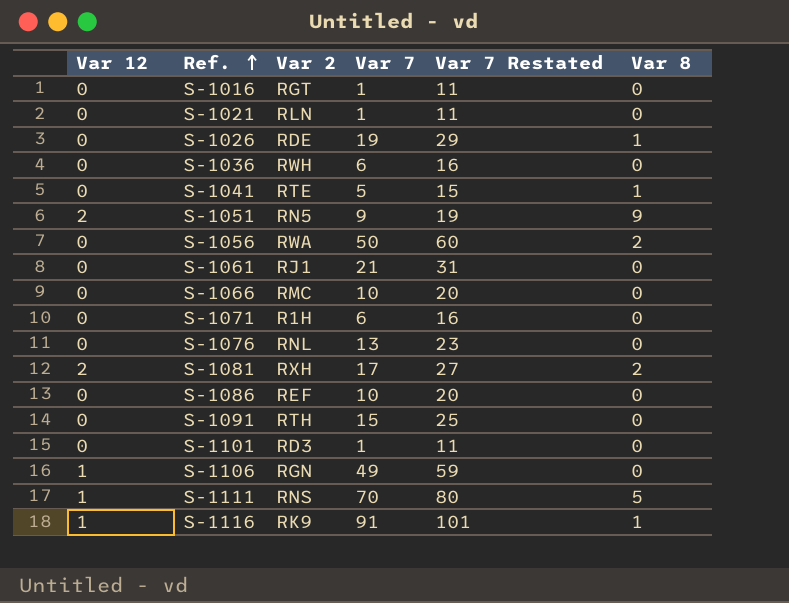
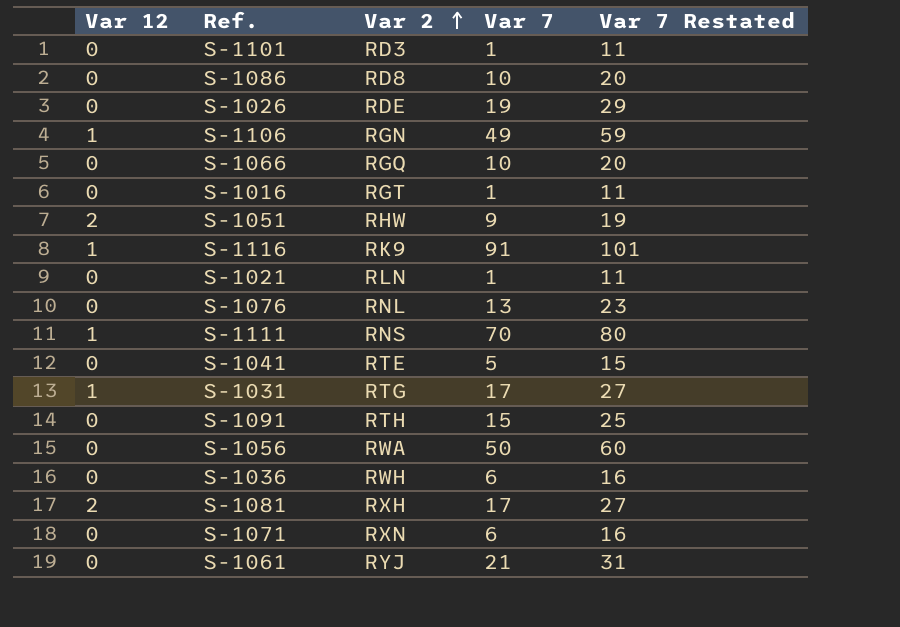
row order: Ref. ascending -> Var 2 ascending
column Var 8 | position: 6 -> none
S-1086 | Var 2: REF -> RD8
S-1066 | Var 2: RMC -> RGQ
S-1051 | Var 2: RN5 -> RHW
row S-1031: none -> 1 | RTG | 17 | 27
S-1071 | Var 2: R1H -> RXN
S-1061 | Var 2: RJ1 -> RYJ

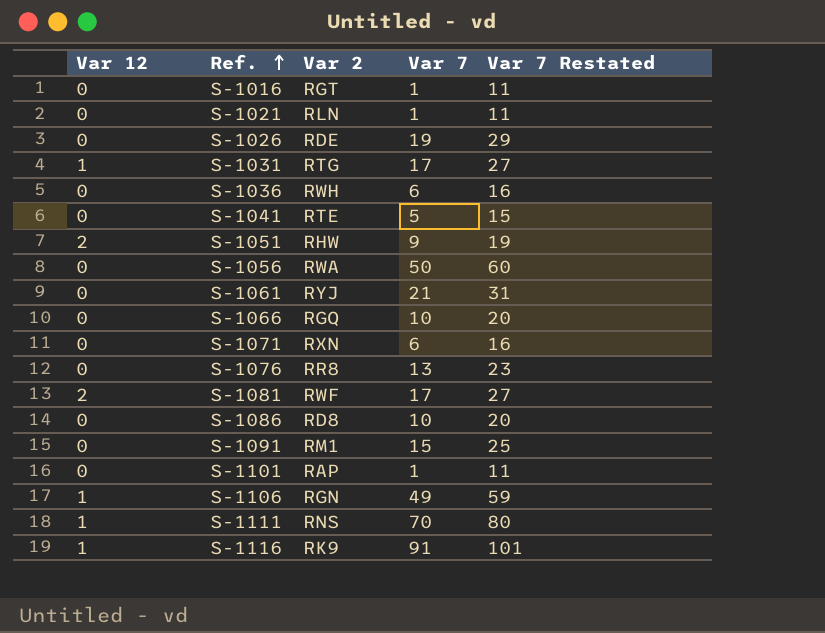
row order: Var 2 ascending -> Ref. ascending
S-1076 | Var 2: RNL -> RR8
S-1081 | Var 2: RXH -> RWF
S-1091 | Var 2: RTH -> RM1
S-1101 | Var 2: RD3 -> RAP

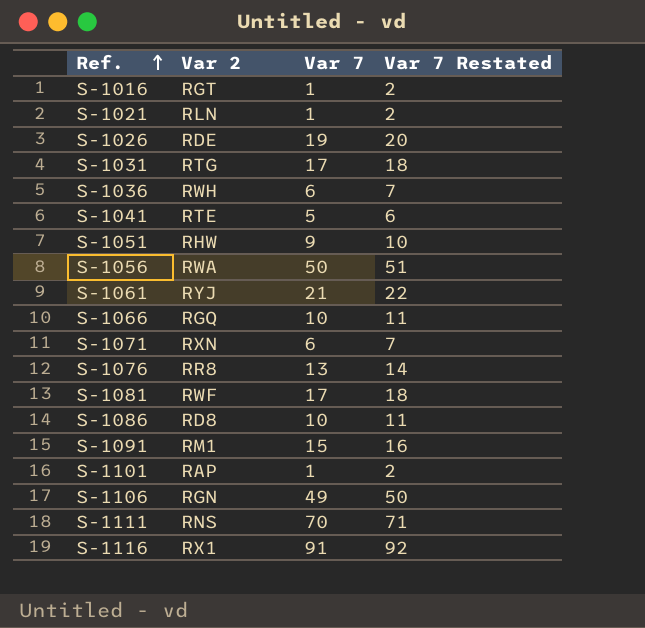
column Var 12 | position: 1 -> none
column Var 7 Restated | formula: [Var 7] + 10 -> [Var 7] + 1
S-1116 | Var 2: RK9 -> RX1

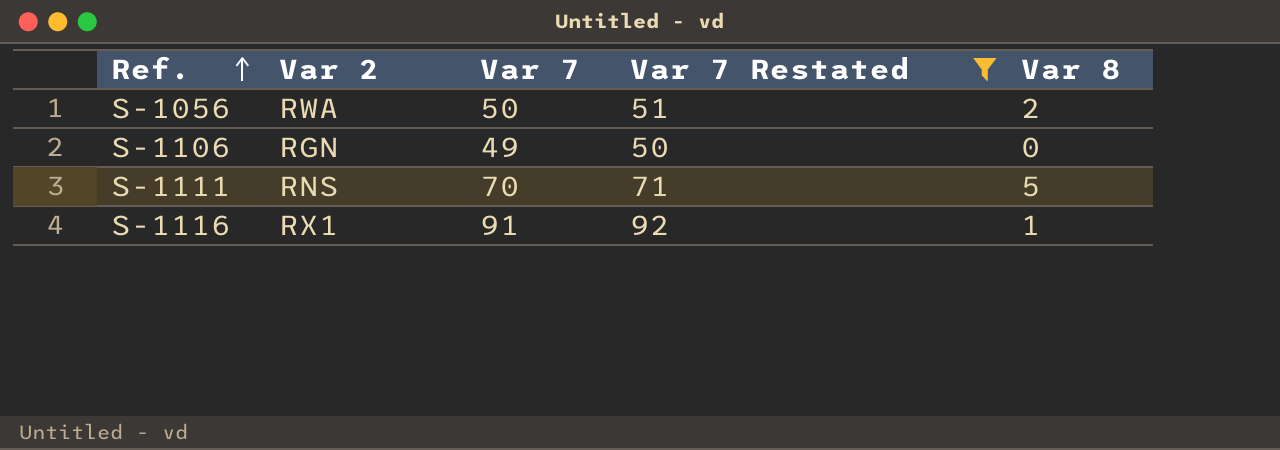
filter: none -> Var 7 Restated >= 50
column Var 8 | position: none -> 5

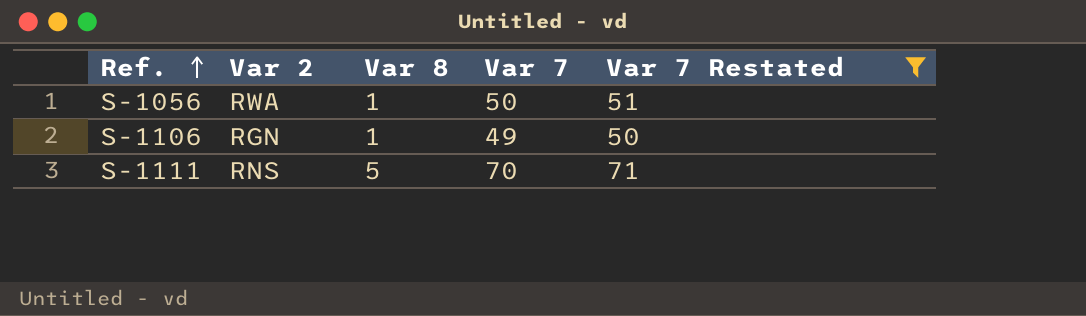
column Var 8 | position: 5 -> 3
row S-1116: RX1 | 91 | 92 | 1 -> none
S-1056 | Var 8: 2 -> 1
S-1106 | Var 8: 0 -> 1

